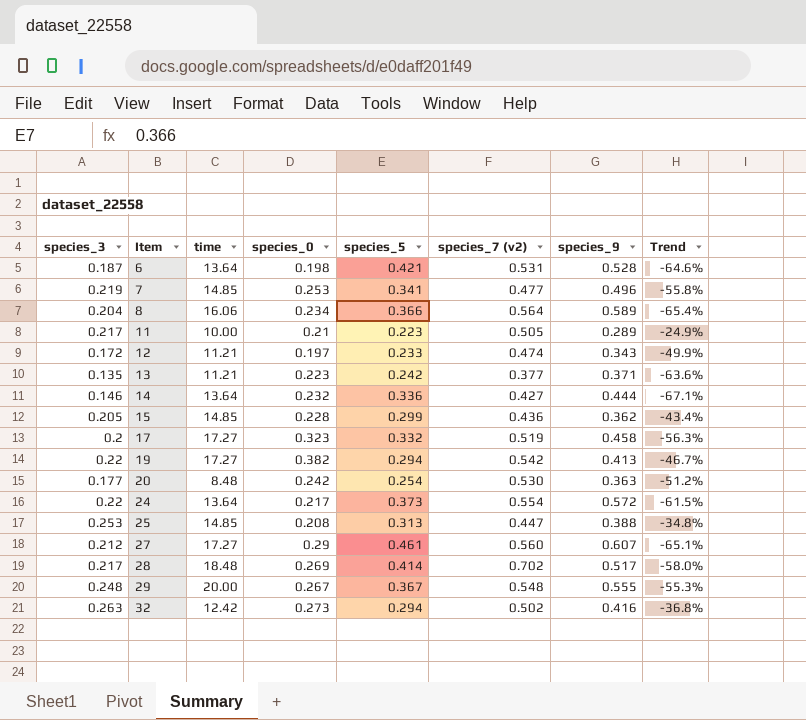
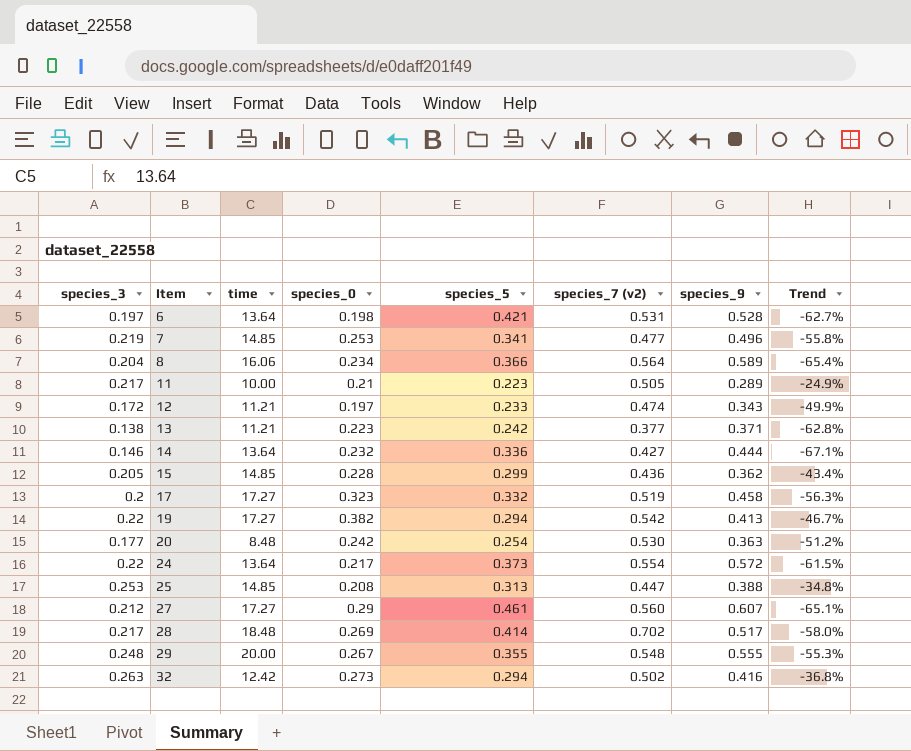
6 | species_3: 0.187 -> 0.197
6 | Trend: -64.6% -> -62.7%
13 | species_3: 0.135 -> 0.138
13 | Trend: -63.6% -> -62.8%
29 | species_5: 0.367 -> 0.355

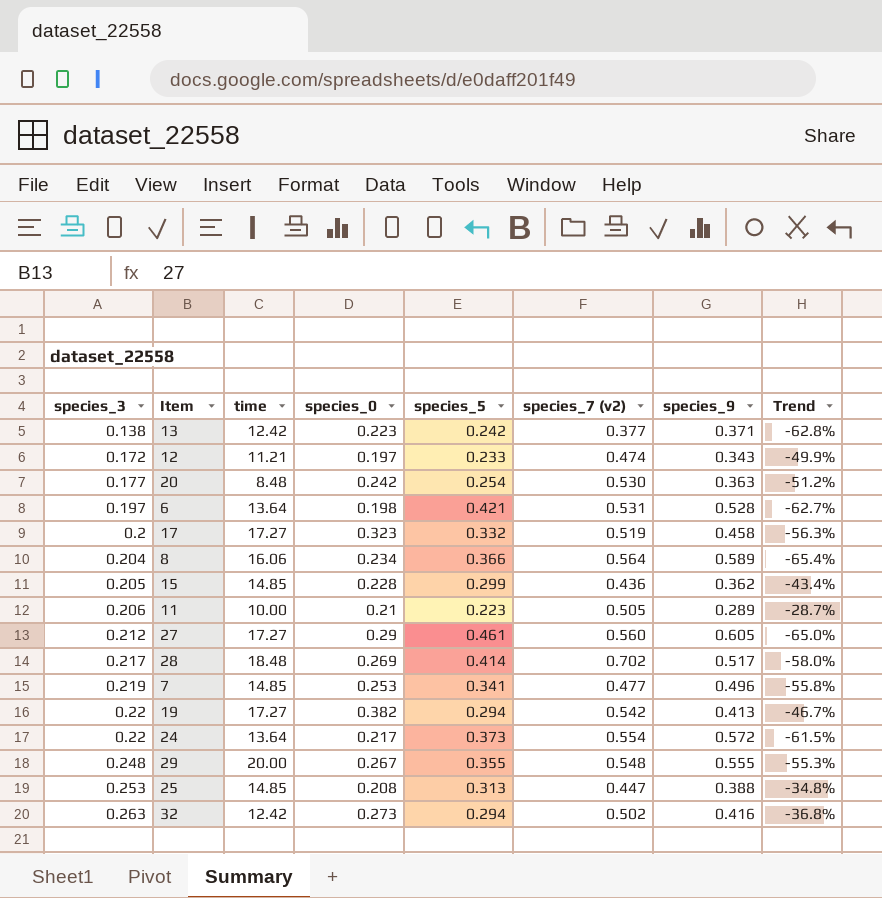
row order: Item ascending -> species_3 ascending
row 14: 0.146 | 13.64 | 0.232 | 0.336 | 0.427 | 0.444 | -67.1% -> none
13 | time: 11.21 -> 12.42
11 | species_3: 0.217 -> 0.206
11 | Trend: -24.9% -> -28.7%
27 | species_9: 0.607 -> 0.605
27 | Trend: -65.1% -> -65.0%

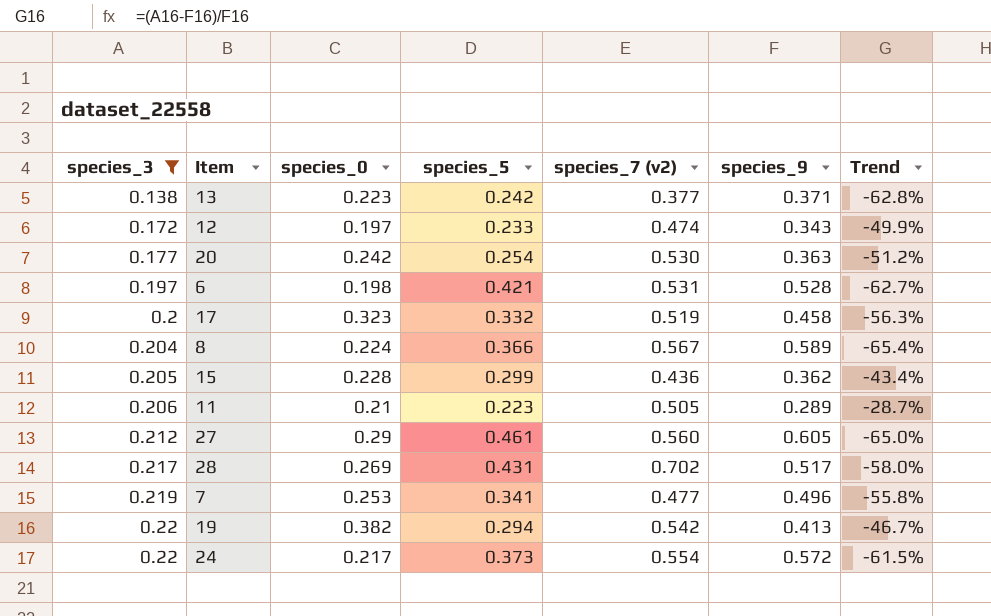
filter: none -> species_3 <= 0.22
column time | position: 3 -> none
8 | species_0: 0.234 -> 0.224
8 | species_7 (v2): 0.564 -> 0.567
28 | species_5: 0.414 -> 0.431

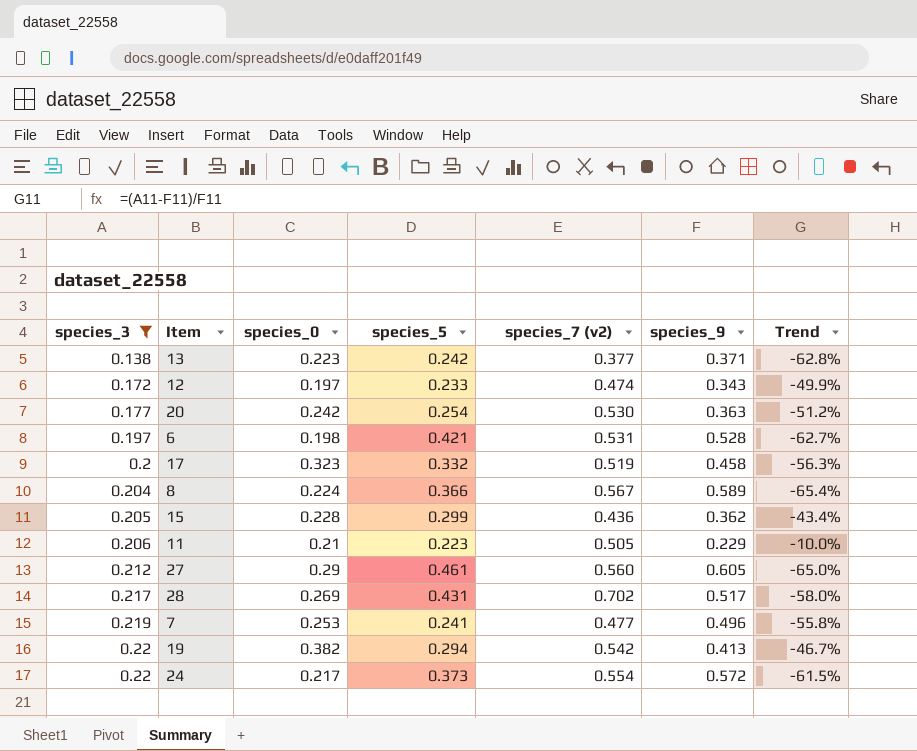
11 | species_9: 0.289 -> 0.229
11 | Trend: -28.7% -> -10.0%
7 | species_5: 0.341 -> 0.241

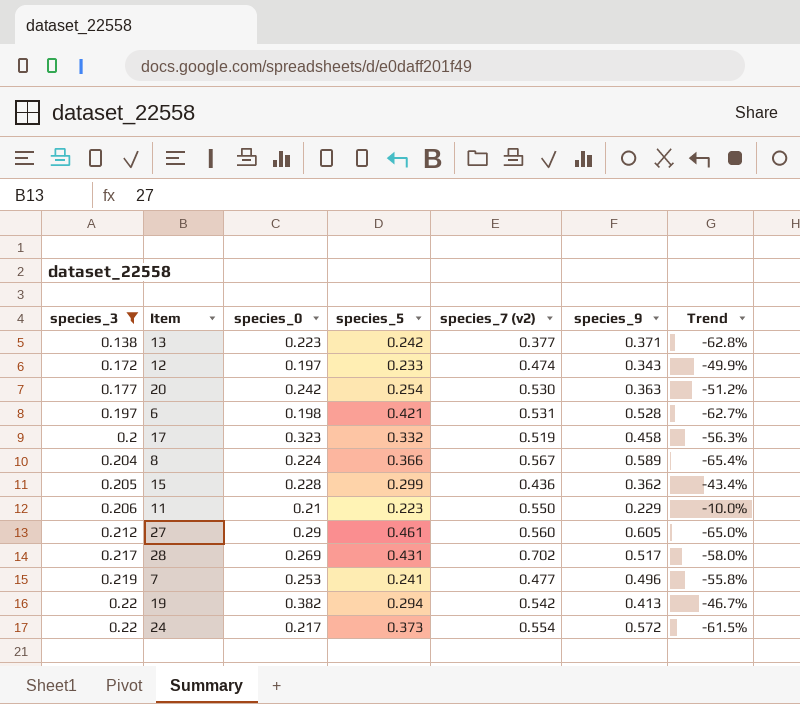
11 | species_7 (v2): 0.505 -> 0.550

